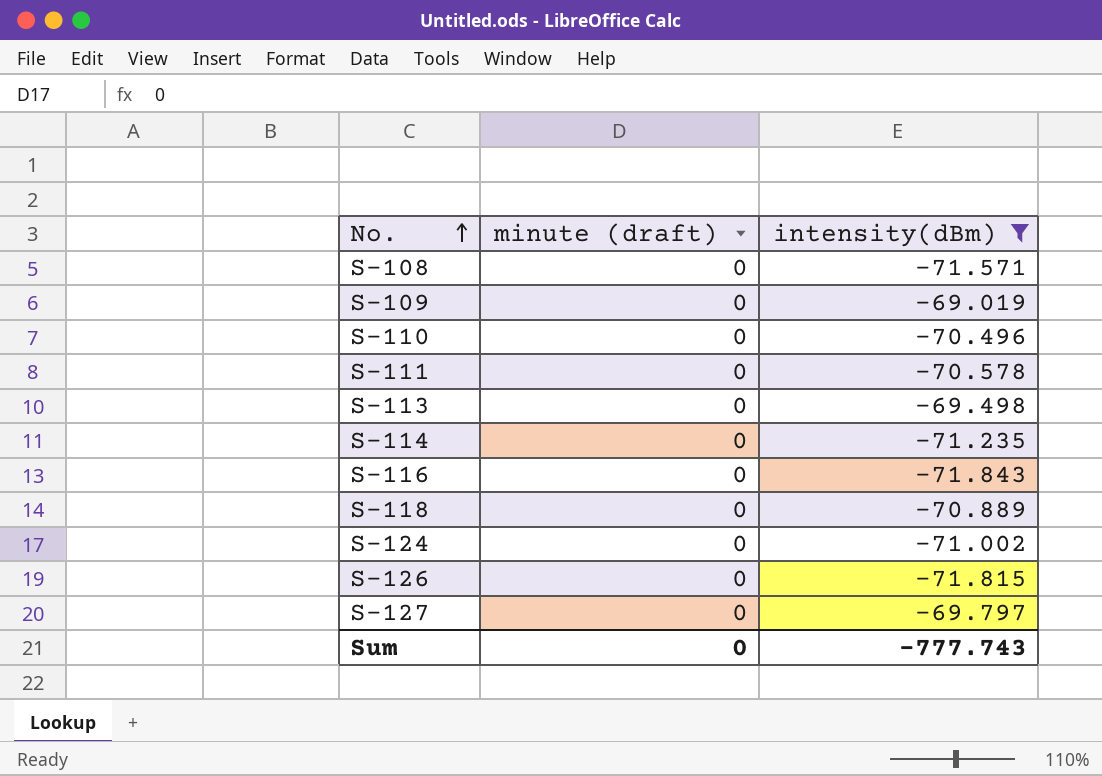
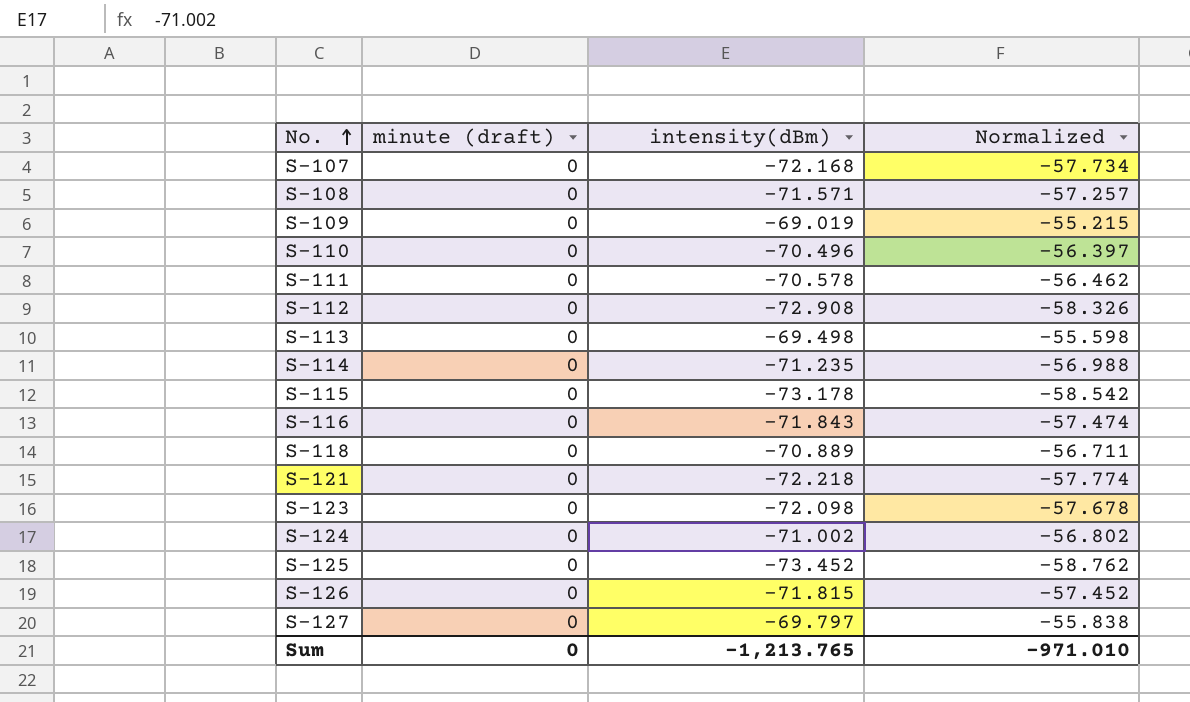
filter: intensity(dBm) >= -71.843 -> none
column Normalized | formula: none -> [intensity(dBm)] * 0.8
Sum | intensity(dBm): -777.743 -> -1,213.765

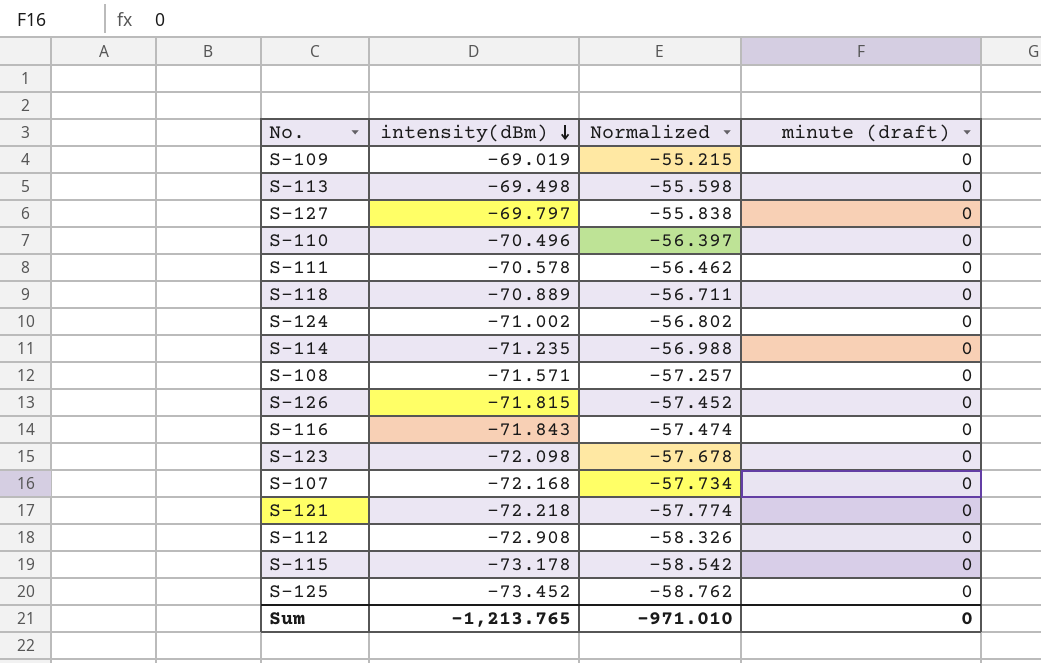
row order: No. ascending -> intensity(dBm) descending
column minute (draft) | position: 2 -> 4

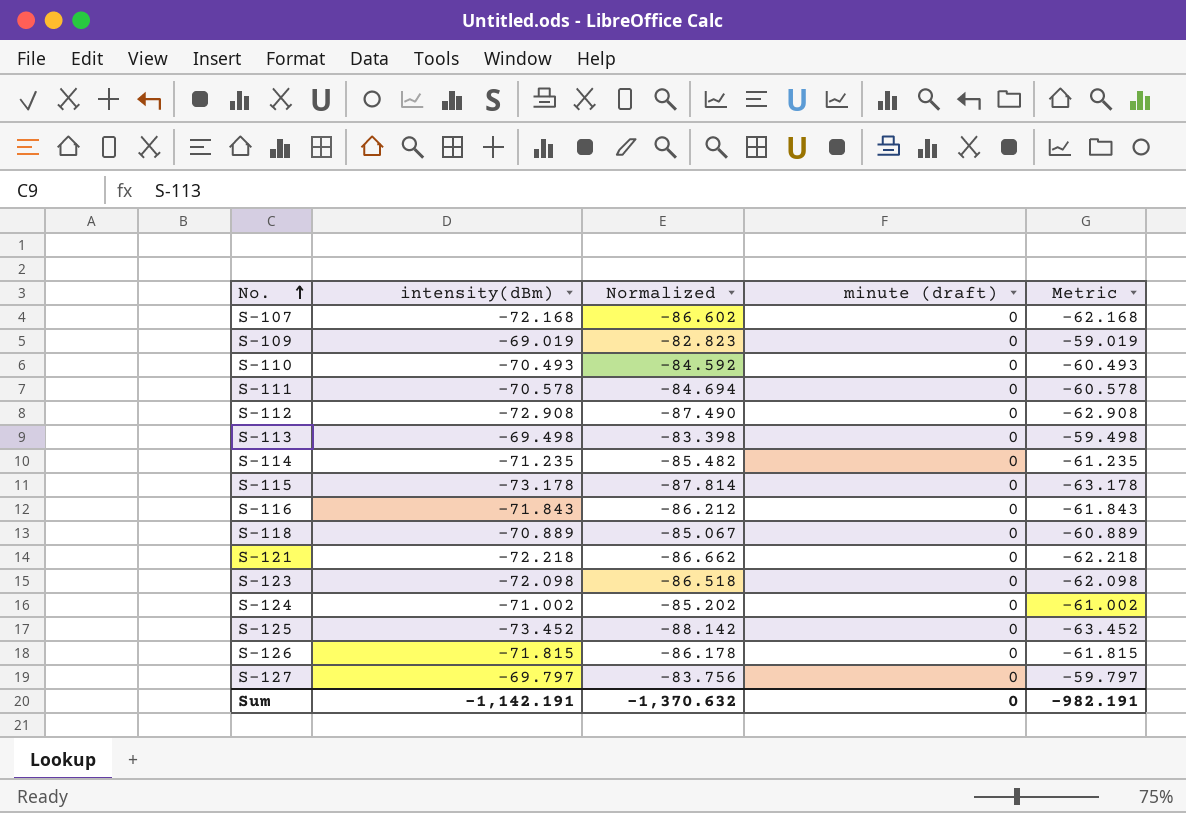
row order: intensity(dBm) descending -> No. ascending
column Normalized | formula: [intensity(dBm)] * 0.8 -> [intensity(dBm)] * 1.2
column Metric | formula: none -> [intensity(dBm)] + 10
row S-108: -71.571 | -57.257 | 0 -> none
S-110 | intensity(dBm): -70.496 -> -70.493
Sum | intensity(dBm): -1,213.765 -> -1,142.191
Sum | Normalized: -971.010 -> -1,370.632

